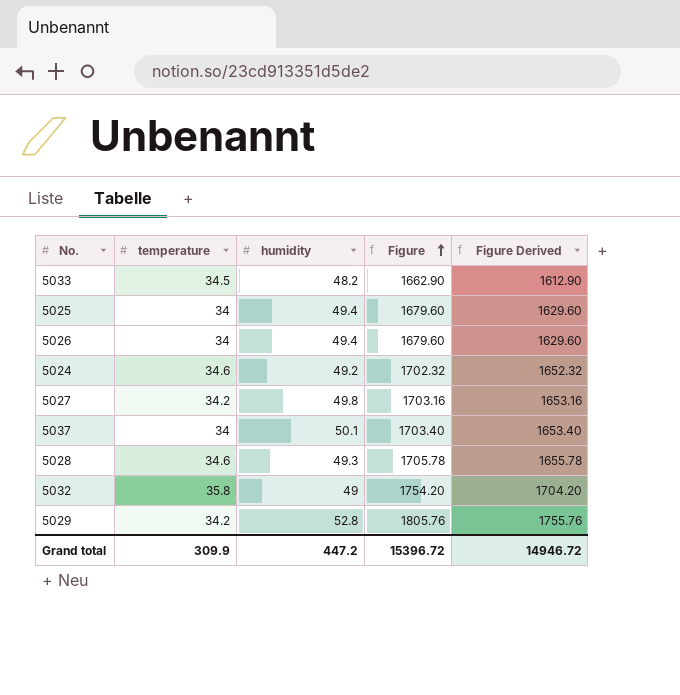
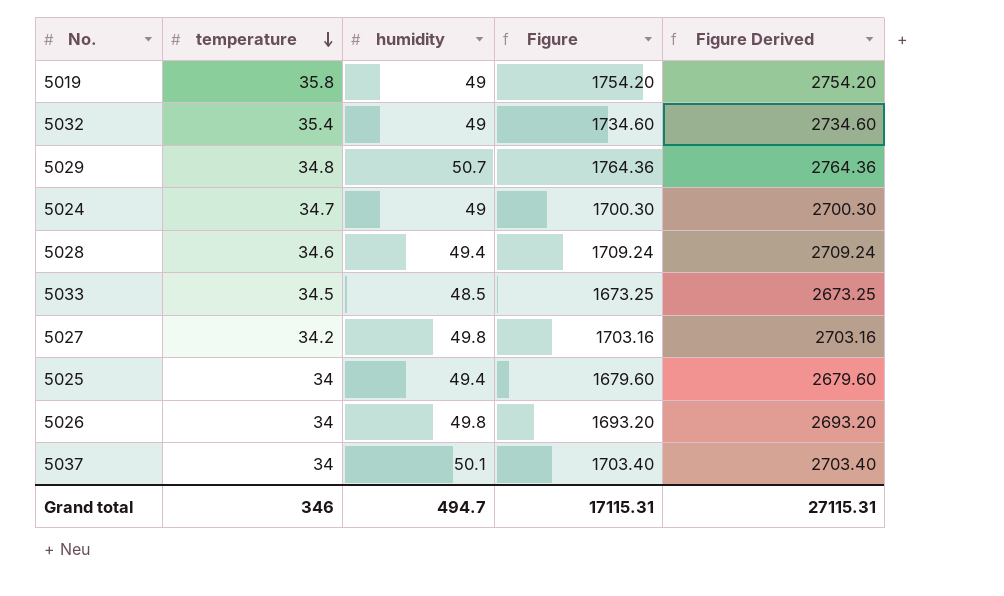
row order: Figure ascending -> temperature descending
column Figure Derived | formula: [Figure] - 50 -> [Figure] + 1000
row 5019: none -> 35.8 | 49 | 1754.20 | 2754.20
5032 | temperature: 35.8 -> 35.4
5032 | Figure: 1754.20 -> 1734.60
5029 | temperature: 34.2 -> 34.8
5029 | humidity: 52.8 -> 50.7
5029 | Figure: 1805.76 -> 1764.36
5024 | temperature: 34.6 -> 34.7
5024 | humidity: 49.2 -> 49
5024 | Figure: 1702.32 -> 1700.30
5028 | humidity: 49.3 -> 49.4
5028 | Figure: 1705.78 -> 1709.24
5033 | humidity: 48.2 -> 48.5
5033 | Figure: 1662.90 -> 1673.25
5026 | humidity: 49.4 -> 49.8
5026 | Figure: 1679.60 -> 1693.20
Grand total | temperature: 309.9 -> 346
Grand total | humidity: 447.2 -> 494.7
Grand total | Figure: 15396.72 -> 17115.31
Grand total | Figure Derived: 14946.72 -> 27115.31

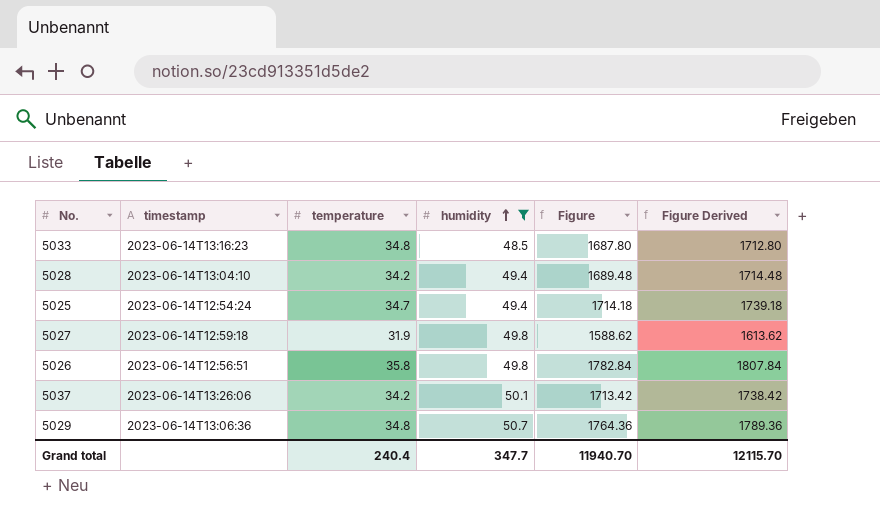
filter: none -> humidity != 49
row order: temperature descending -> humidity ascending
column timestamp | position: none -> 2
column Figure Derived | formula: [Figure] + 1000 -> [Figure] + 25
5033 | temperature: 34.5 -> 34.8
5033 | Figure: 1673.25 -> 1687.80
5028 | temperature: 34.6 -> 34.2
5028 | Figure: 1709.24 -> 1689.48
5025 | temperature: 34 -> 34.7
5025 | Figure: 1679.60 -> 1714.18
5027 | temperature: 34.2 -> 31.9
5027 | Figure: 1703.16 -> 1588.62
5026 | temperature: 34 -> 35.8
5026 | Figure: 1693.20 -> 1782.84
5037 | temperature: 34 -> 34.2
5037 | Figure: 1703.40 -> 1713.42
Grand total | temperature: 346 -> 240.4
Grand total | humidity: 494.7 -> 347.7
Grand total | Figure: 17115.31 -> 11940.70
Grand total | Figure Derived: 27115.31 -> 12115.70

